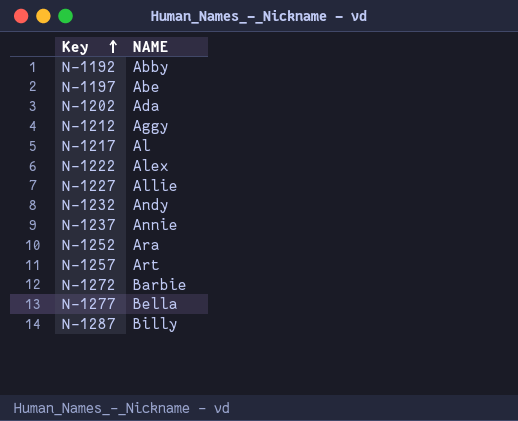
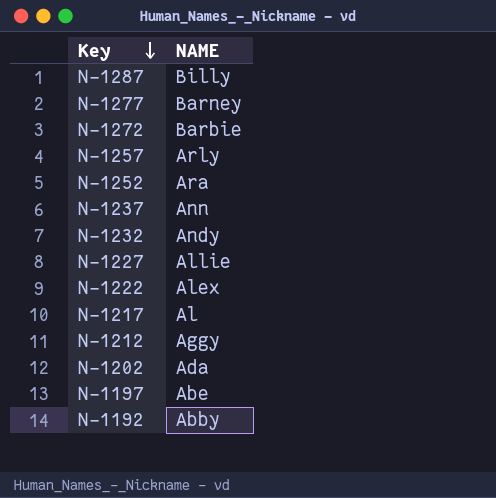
row order: Key ascending -> Key descending
N-1277 | NAME: Bella -> Barney
N-1257 | NAME: Art -> Arly
N-1237 | NAME: Annie -> Ann

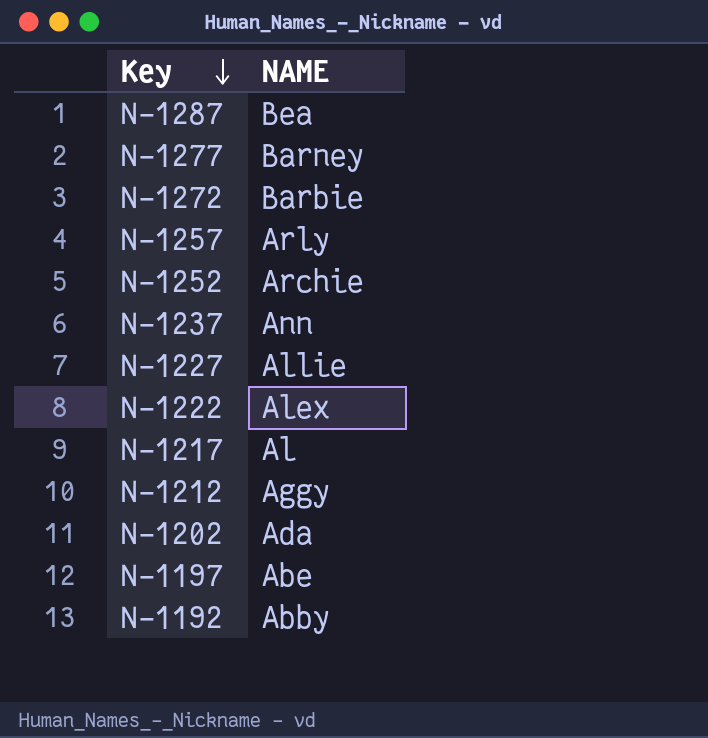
row N-1232: Andy -> none
N-1287 | NAME: Billy -> Bea
N-1252 | NAME: Ara -> Archie

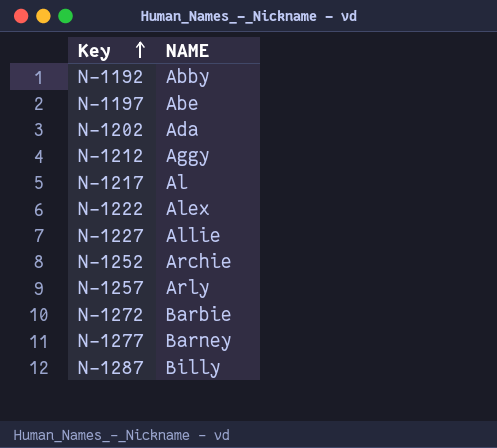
row order: Key descending -> Key ascending
row N-1237: Ann -> none
N-1287 | NAME: Bea -> Billy

